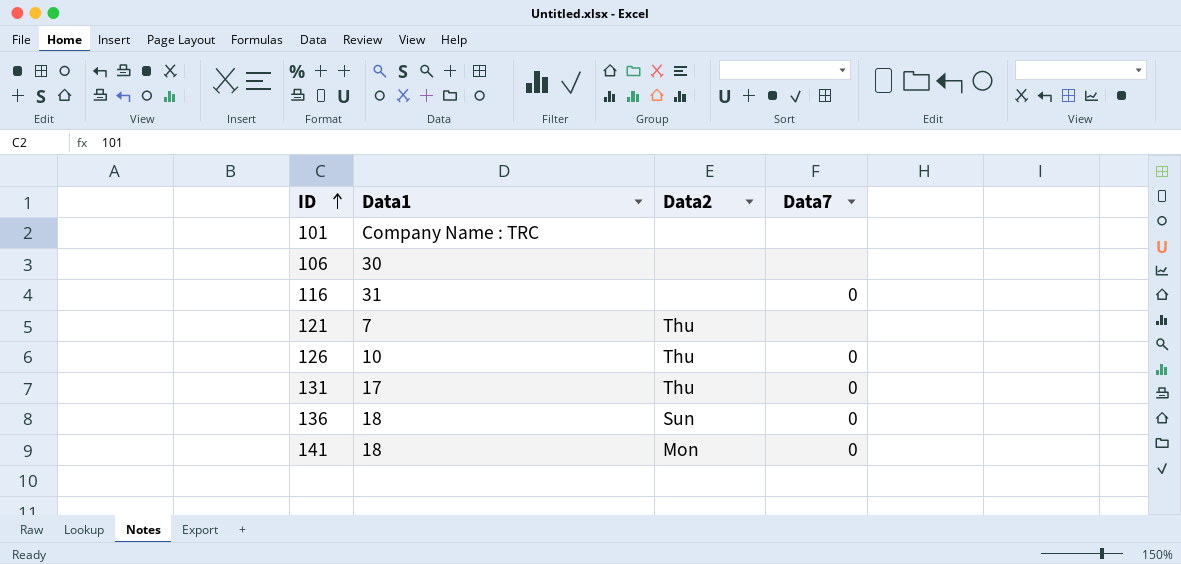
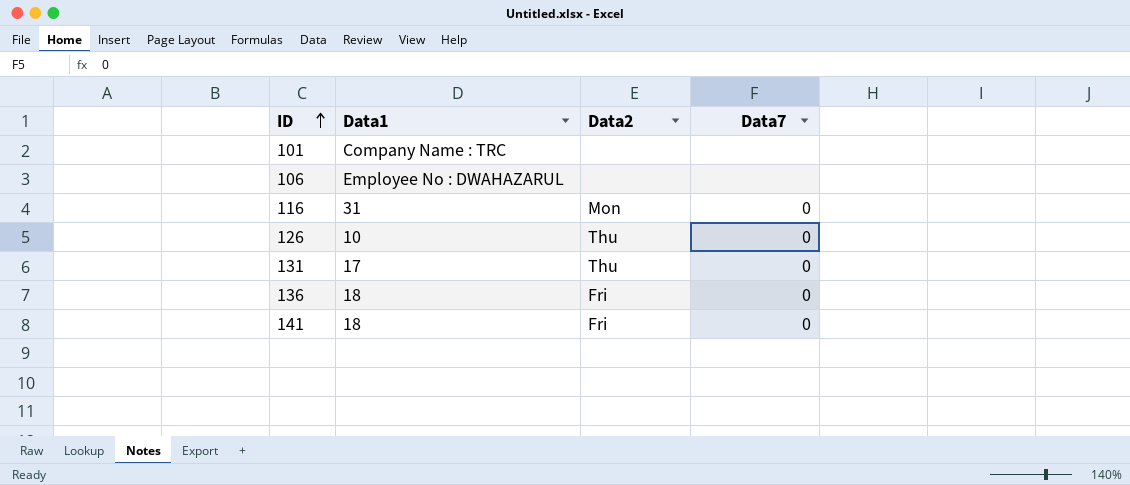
row 121: 7 | Thu | none -> none
106 | Data1: 30 -> Employee No : DWAHAZARUL
116 | Data2: none -> Mon
136 | Data2: Sun -> Fri
141 | Data2: Mon -> Fri

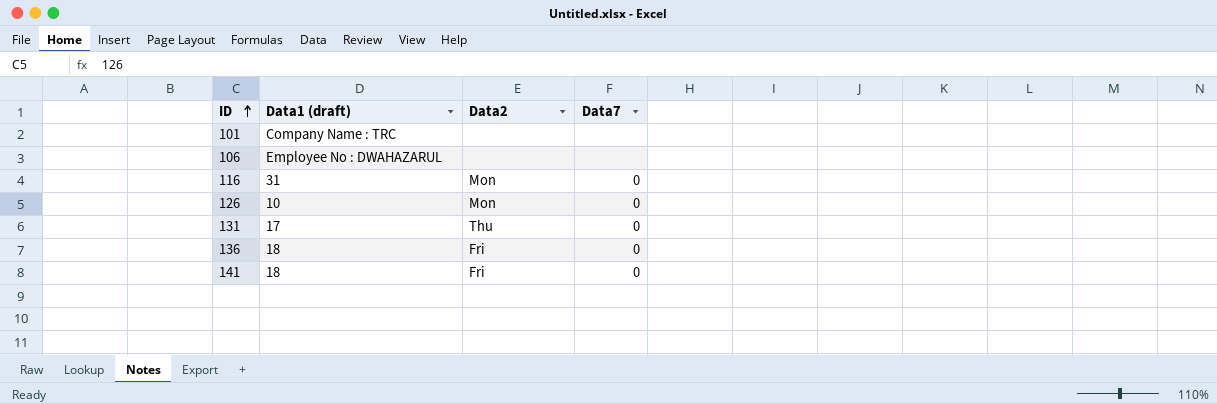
column name: Data1 -> Data1 (draft)
126 | Data2: Thu -> Mon

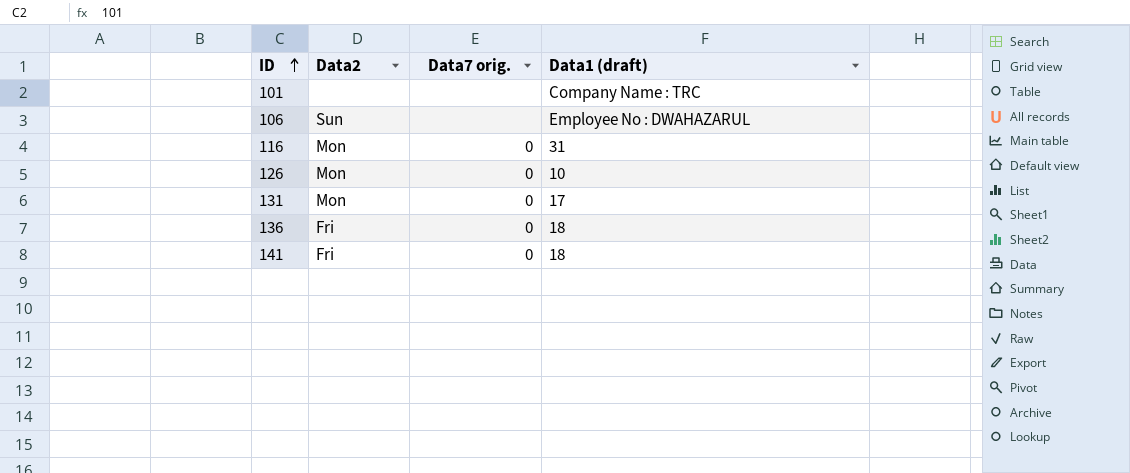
column name: Data7 -> Data7 orig.
column Data1 (draft) | position: 2 -> 4
106 | Data2: none -> Sun
131 | Data2: Thu -> Mon

